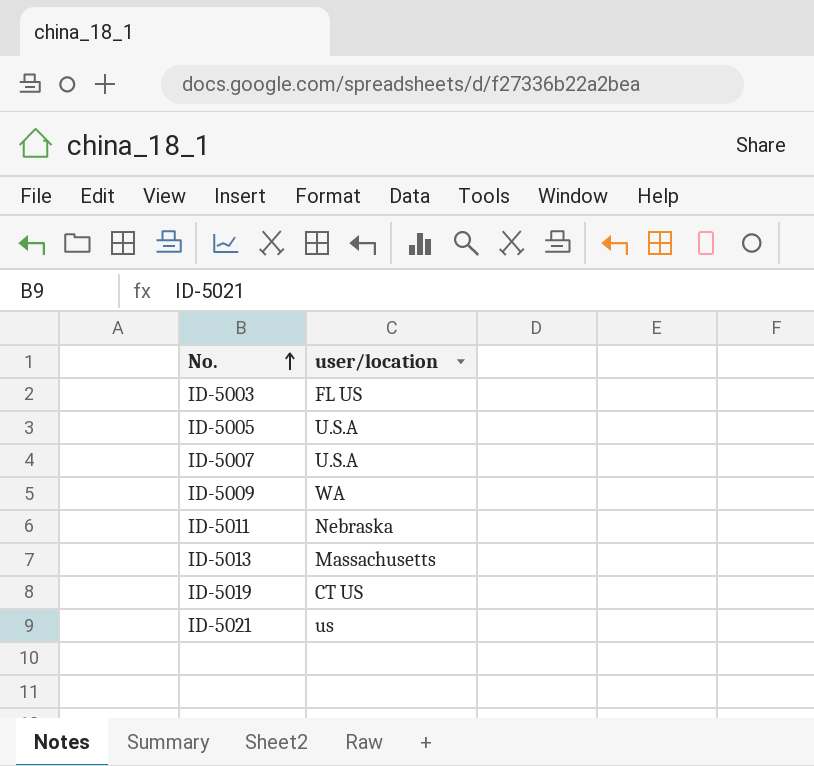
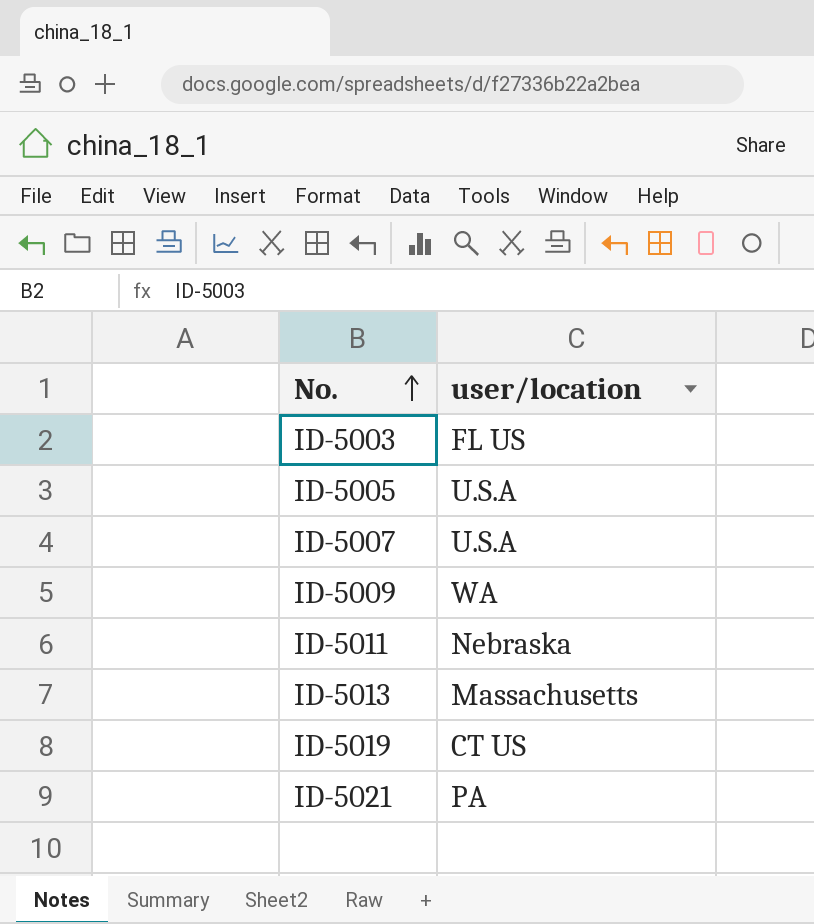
ID-5021 | user/location: us -> PA

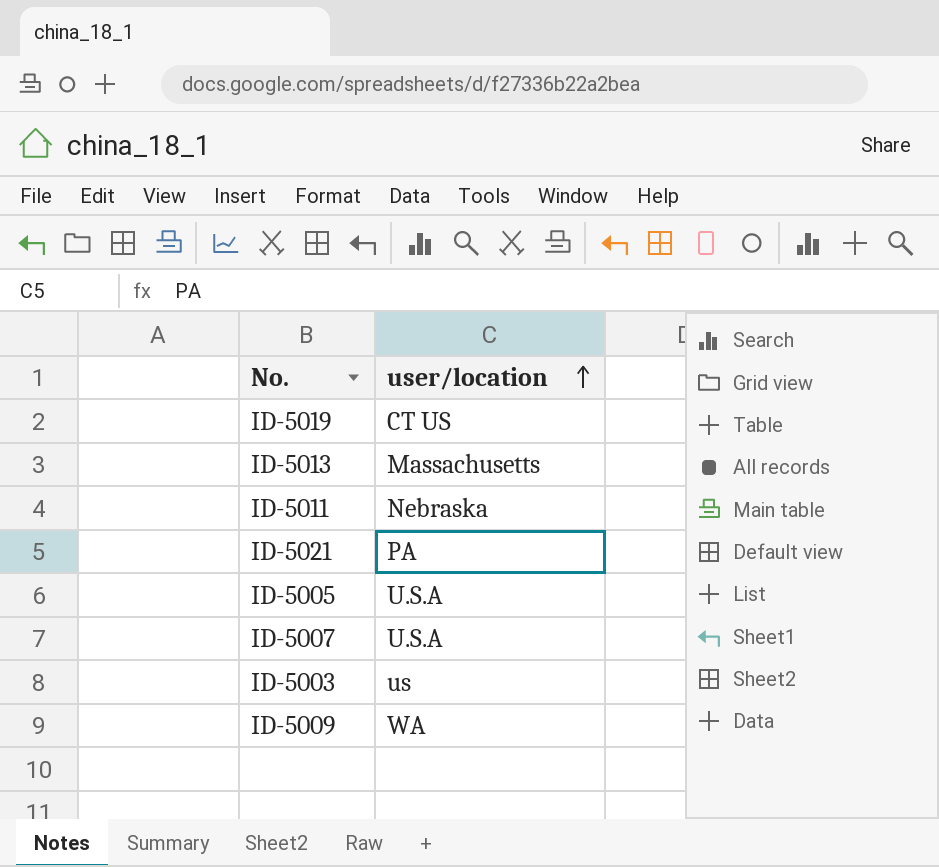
row order: No. ascending -> user/location ascending
ID-5003 | user/location: FL US -> us

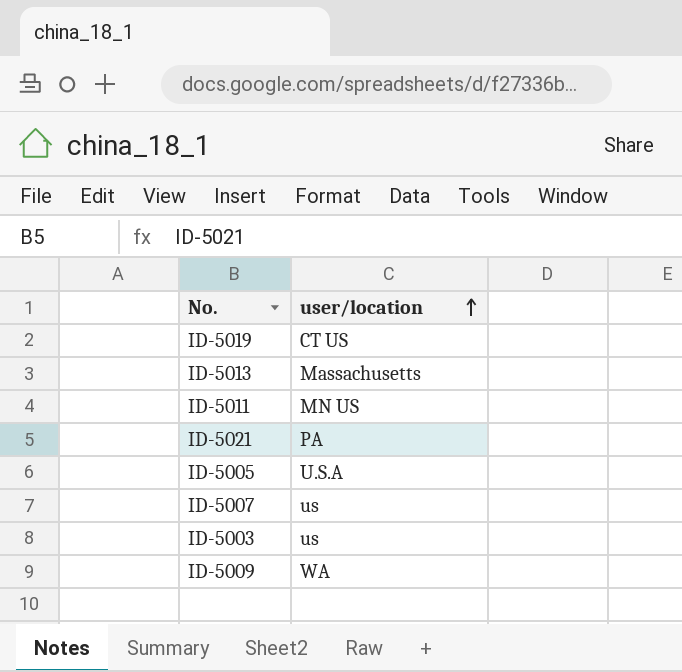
ID-5011 | user/location: Nebraska -> MN US
ID-5007 | user/location: U.S.A -> us

